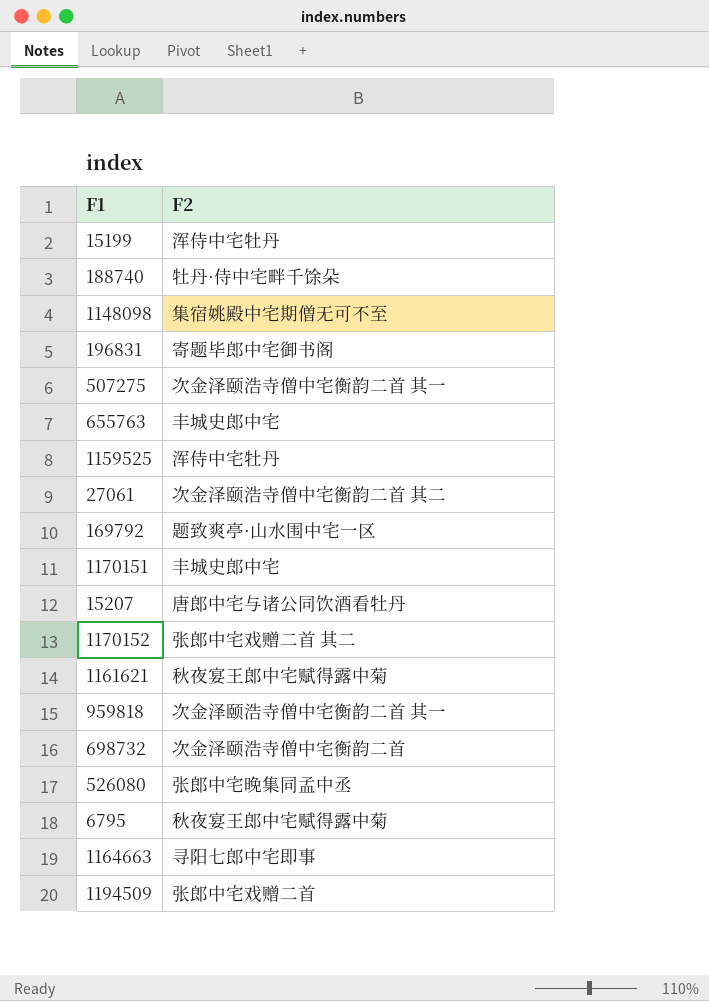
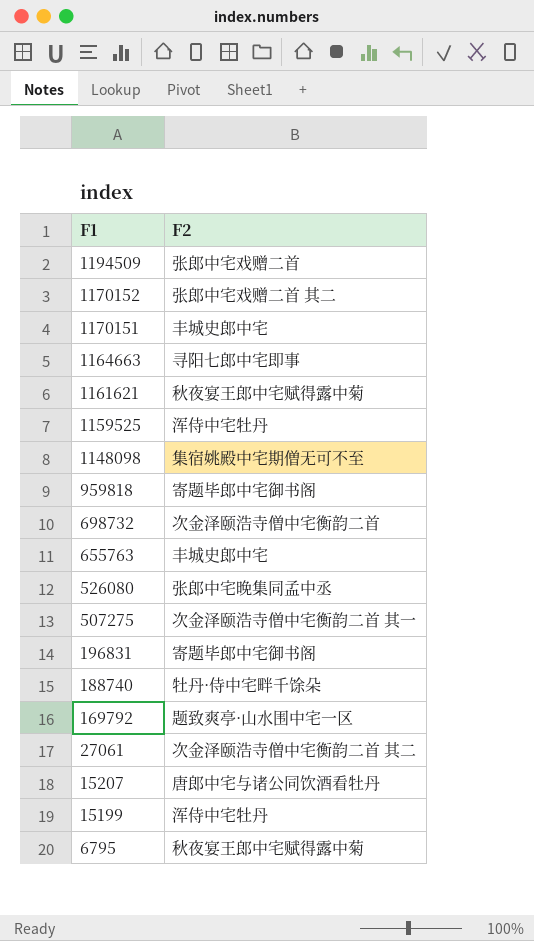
row order: none -> F1 descending
959818 | F2: 次金泽颐浩寺僧中宅衡韵二首 其一 -> 寄题毕郎中宅御书阁

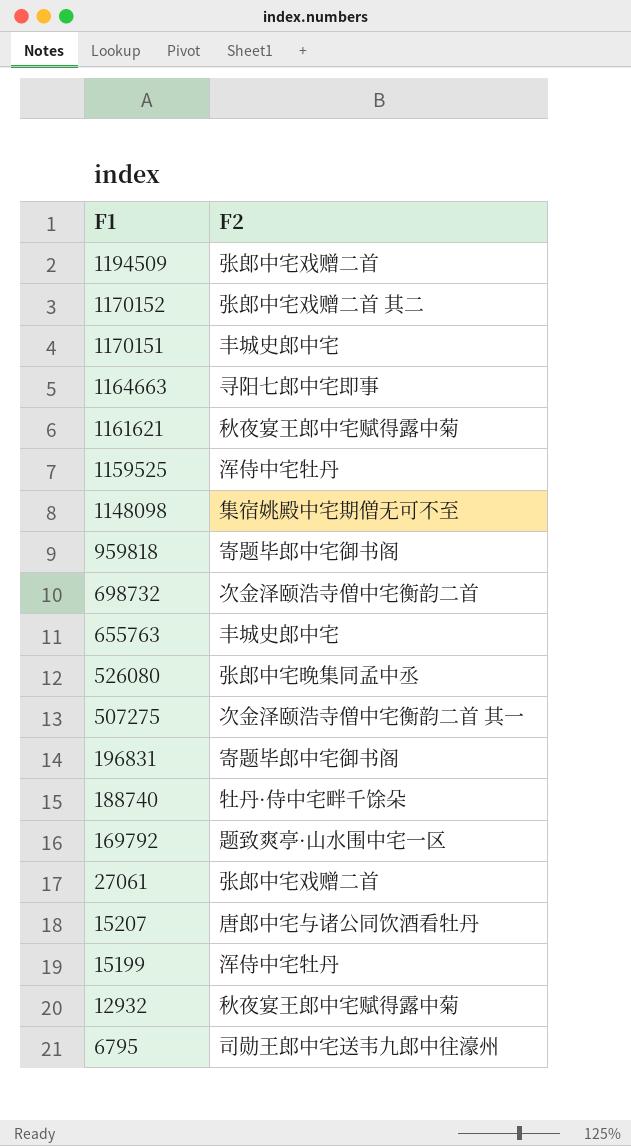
27061 | F2: 次金泽颐浩寺僧中宅衡韵二首 其二 -> 张郎中宅戏赠二首
row 12932: none -> 秋夜宴王郎中宅赋得露中菊
6795 | F2: 秋夜宴王郎中宅赋得露中菊 -> 司勋王郎中宅送韦九郎中往濠州

